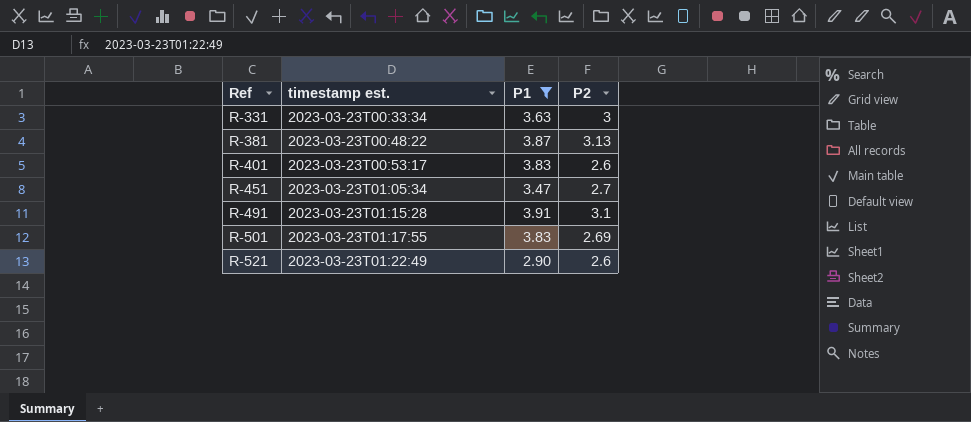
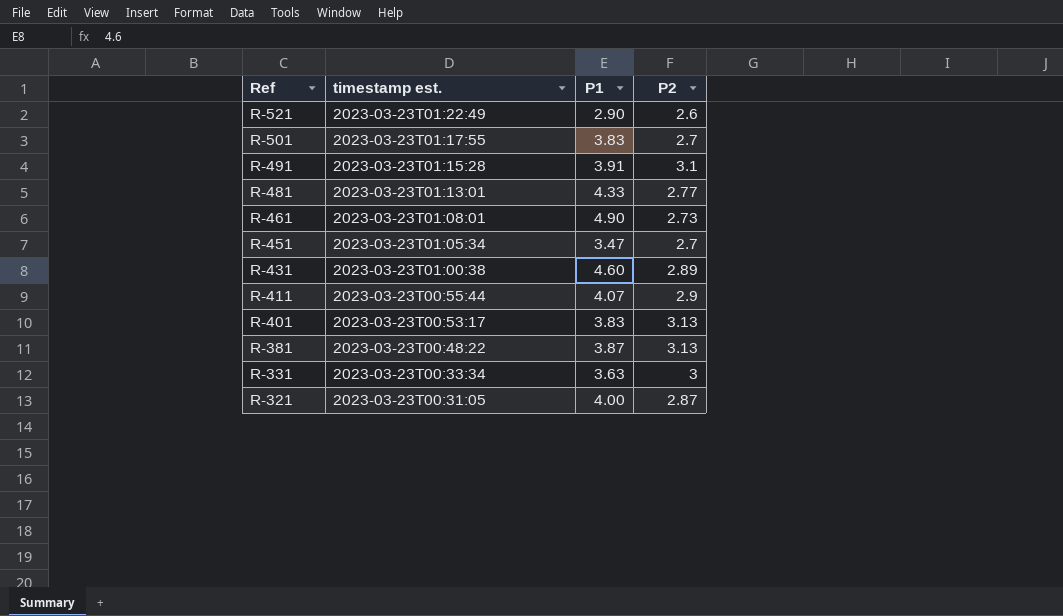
filter: P1 <= 3.91 -> none
row order: Ref ascending -> Ref descending
R-501 | P2: 2.69 -> 2.7
R-401 | P2: 2.6 -> 3.13

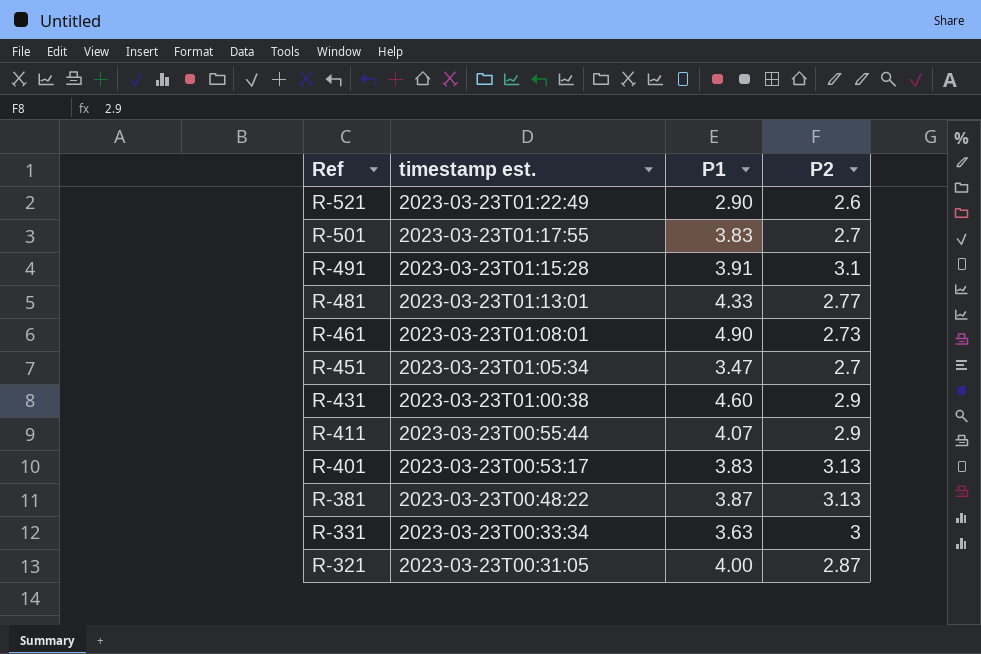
R-431 | P2: 2.89 -> 2.9

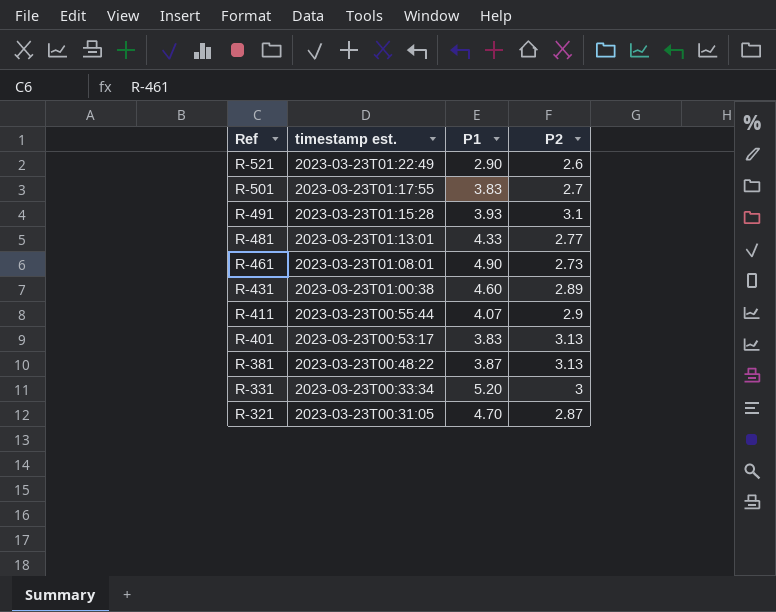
row R-451: 2023-03-23T01:05:34 | 3.47 | 2.7 -> none
R-491 | P1: 3.91 -> 3.93
R-431 | P2: 2.9 -> 2.89
R-331 | P1: 3.63 -> 5.20
R-321 | P1: 4.00 -> 4.70

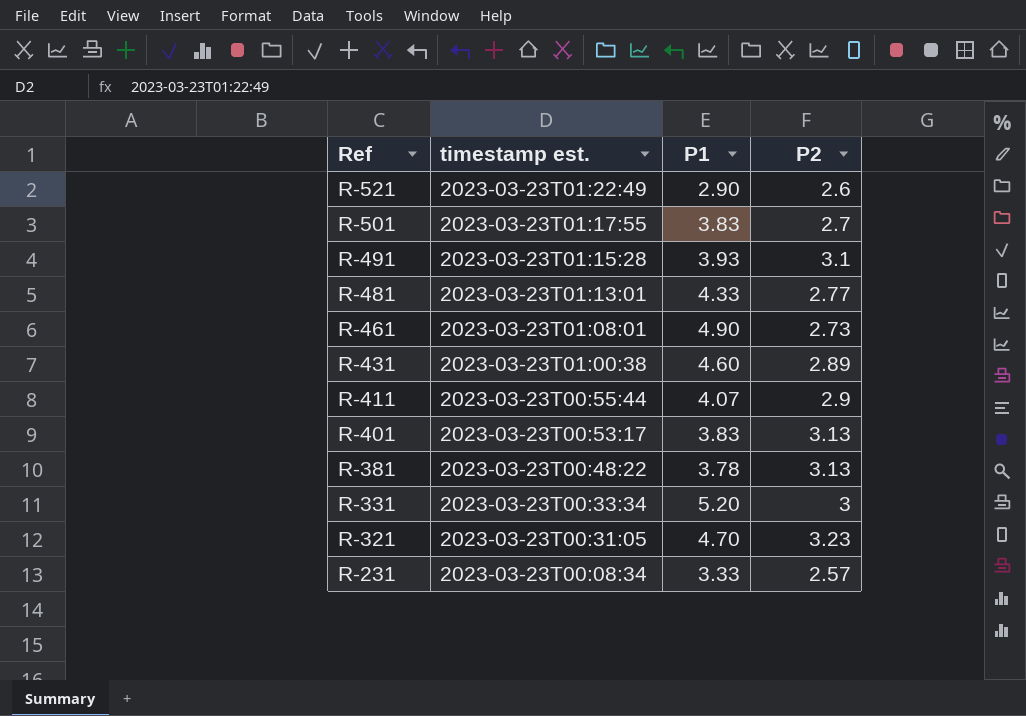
R-381 | P1: 3.87 -> 3.78
R-321 | P2: 2.87 -> 3.23
row R-231: none -> 2023-03-23T00:08:34 | 3.33 | 2.57

